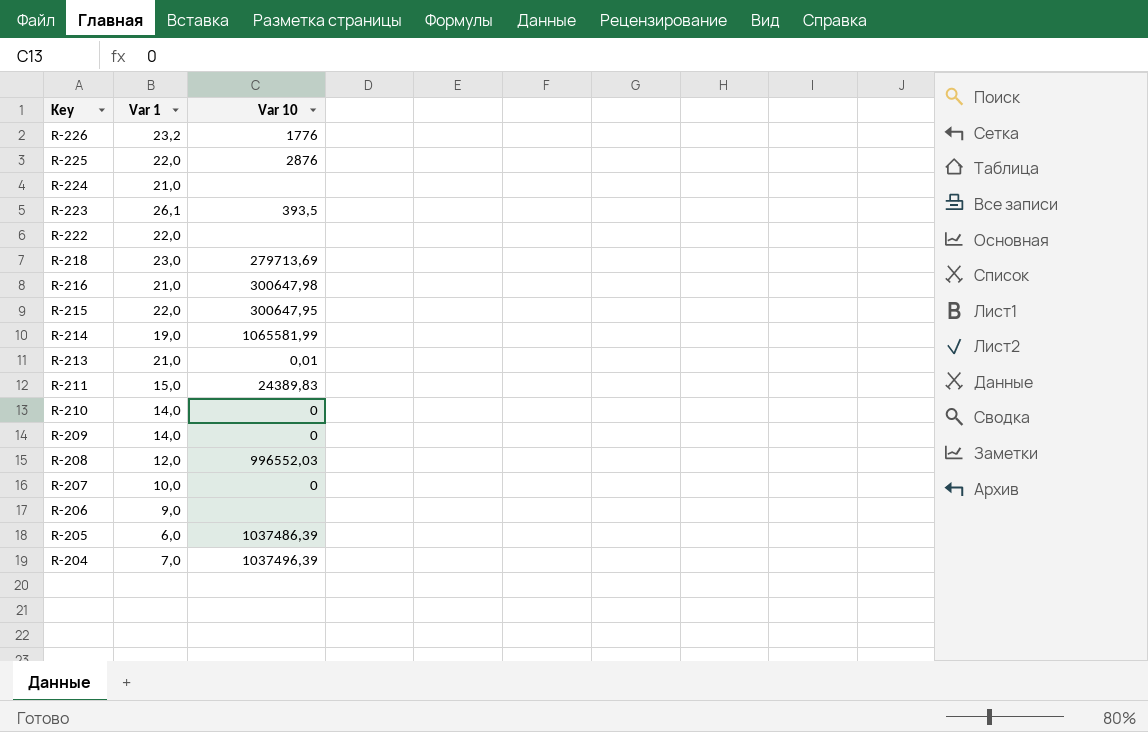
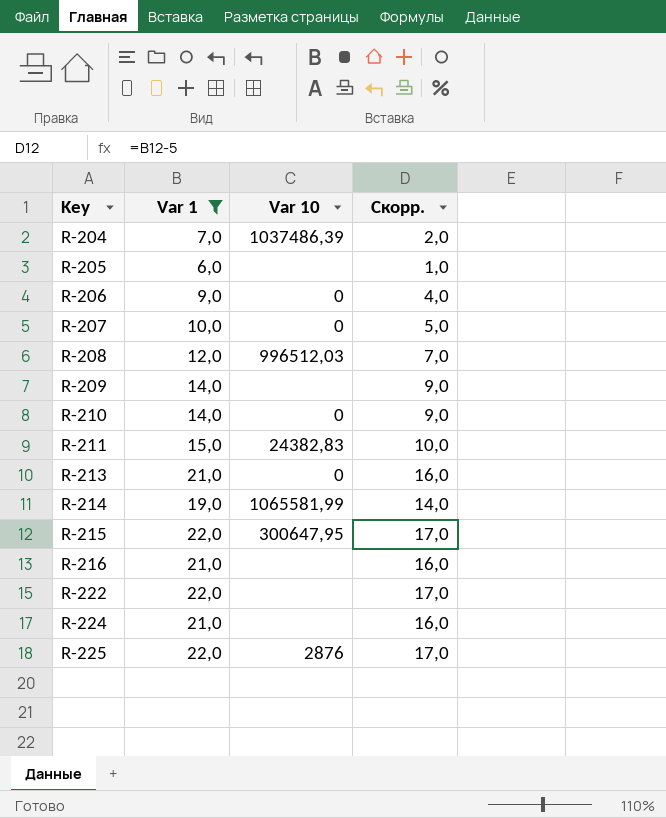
filter: none -> Var 1 <= 22,0
row order: Key descending -> Key ascending
column Скорр. | formula: none -> [Var 1] - 5
R-204 | Var 10: 1037496,39 -> 1037486,39
R-205 | Var 10: 1037486,39 -> none
R-206 | Var 10: none -> 0
R-208 | Var 10: 996552,03 -> 996512,03
R-209 | Var 10: 0 -> none
R-211 | Var 10: 24389,83 -> 24382,83
R-213 | Var 10: 0,01 -> 0
R-216 | Var 10: 300647,98 -> none

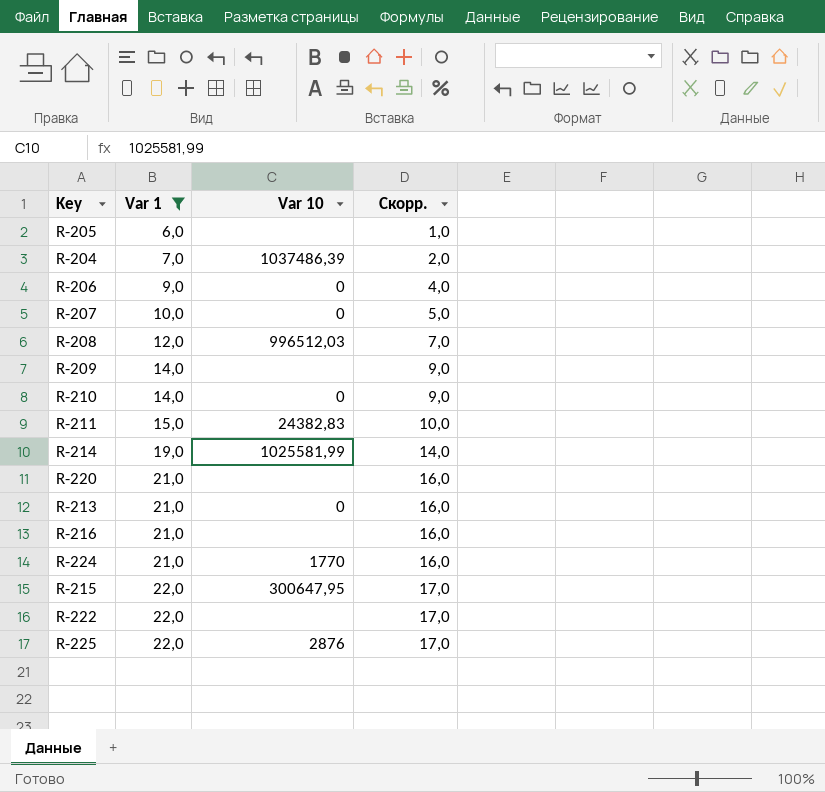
row order: Key ascending -> Var 1 ascending
R-214 | Var 10: 1065581,99 -> 1025581,99
row R-220: none -> 21,0 | none | 16,0
R-224 | Var 10: none -> 1770

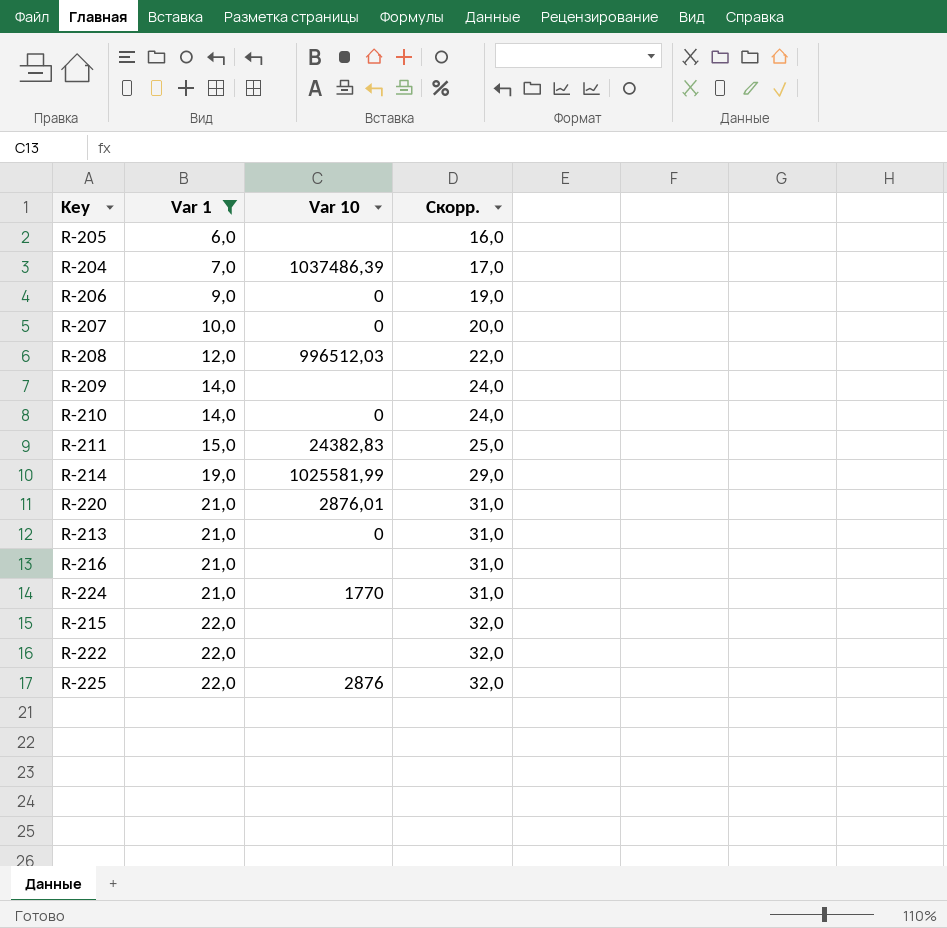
column Скорр. | formula: [Var 1] - 5 -> [Var 1] + 10
R-220 | Var 10: none -> 2876,01
R-215 | Var 10: 300647,95 -> none

